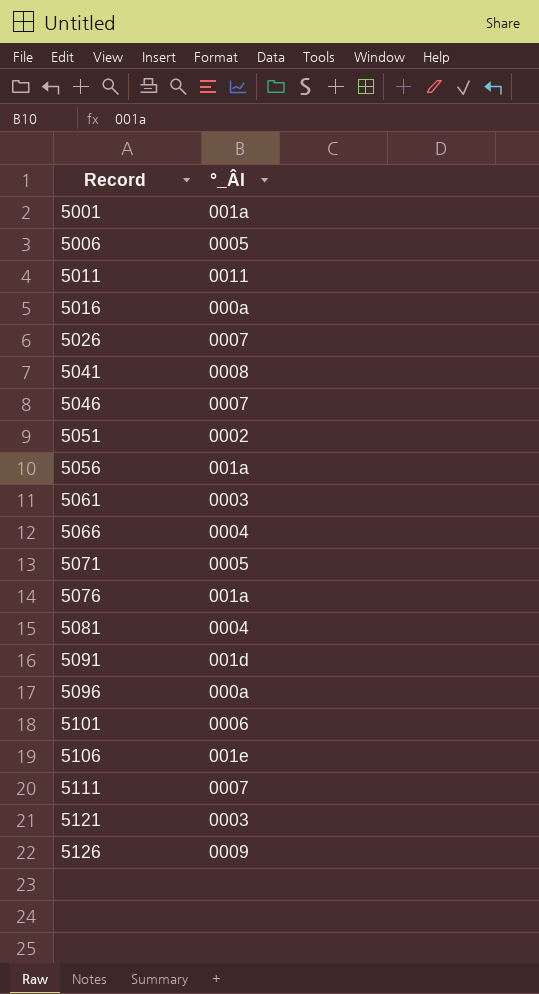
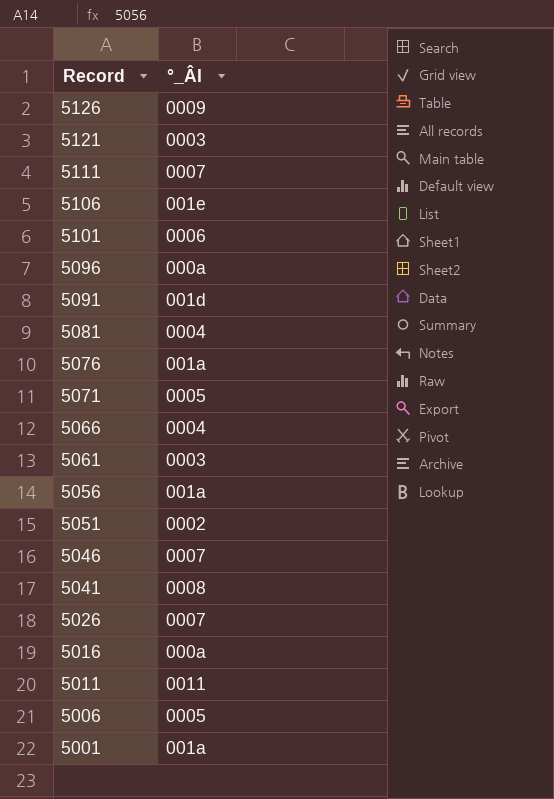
row order: Record ascending -> Record descending

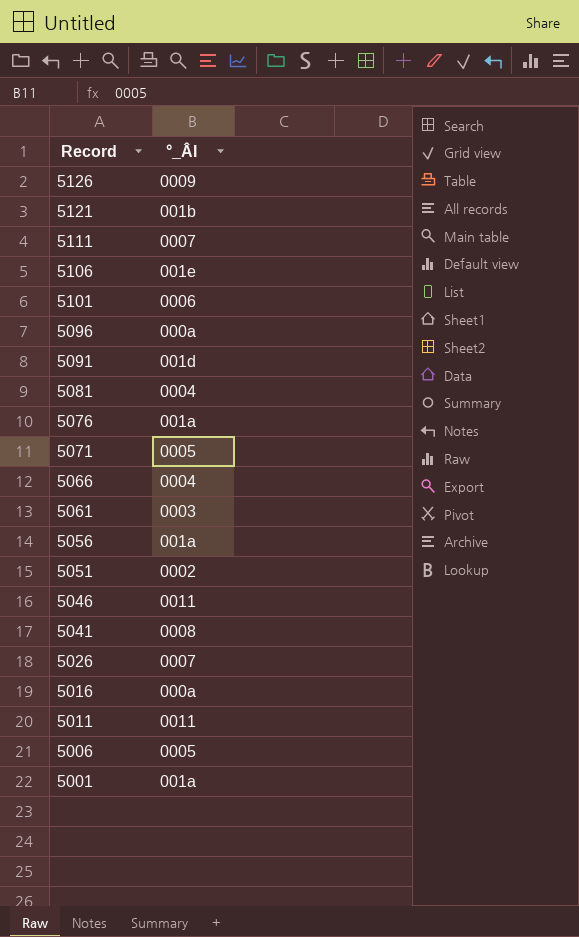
5121 | °_ÂI: 0003 -> 001b
5046 | °_ÂI: 0007 -> 0011

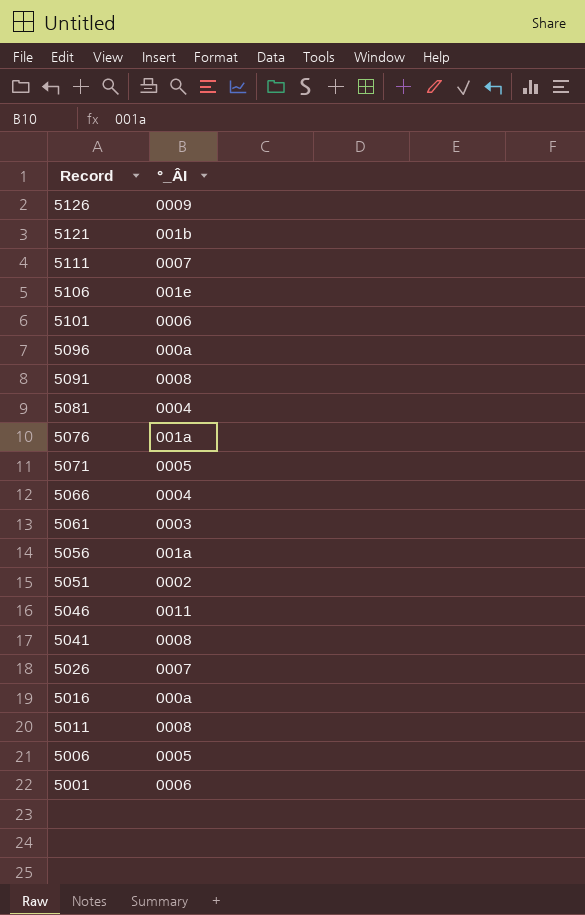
5091 | °_ÂI: 001d -> 0008
5011 | °_ÂI: 0011 -> 0008
5001 | °_ÂI: 001a -> 0006

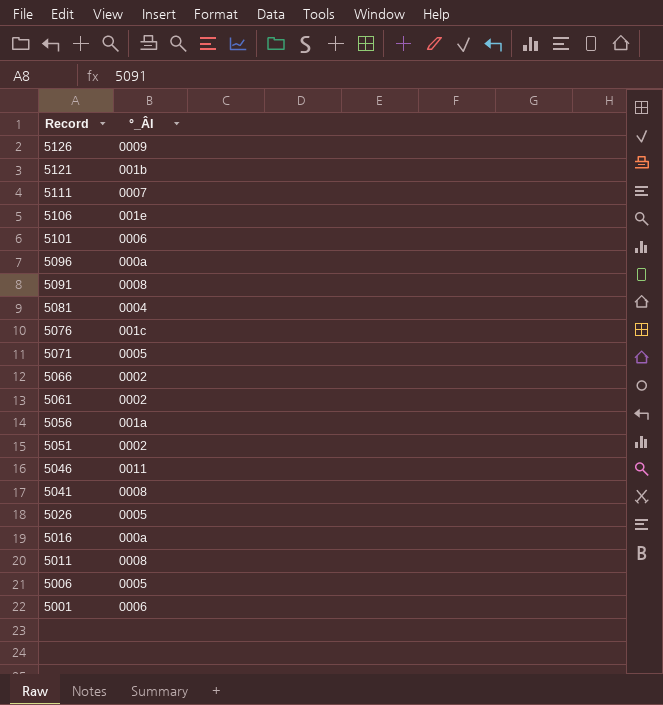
5076 | °_ÂI: 001a -> 001c
5066 | °_ÂI: 0004 -> 0002
5061 | °_ÂI: 0003 -> 0002
5026 | °_ÂI: 0007 -> 0005

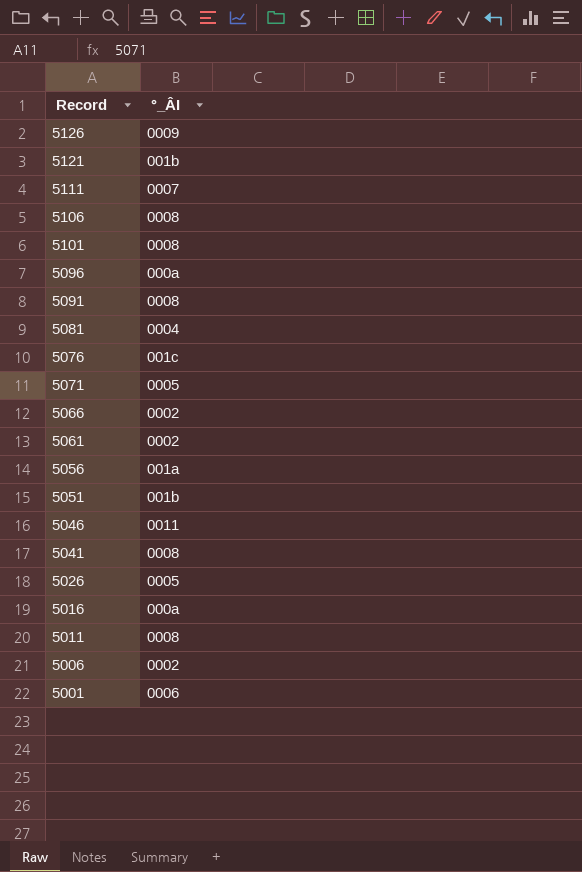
5106 | °_ÂI: 001e -> 0008
5101 | °_ÂI: 0006 -> 0008
5051 | °_ÂI: 0002 -> 001b
5006 | °_ÂI: 0005 -> 0002

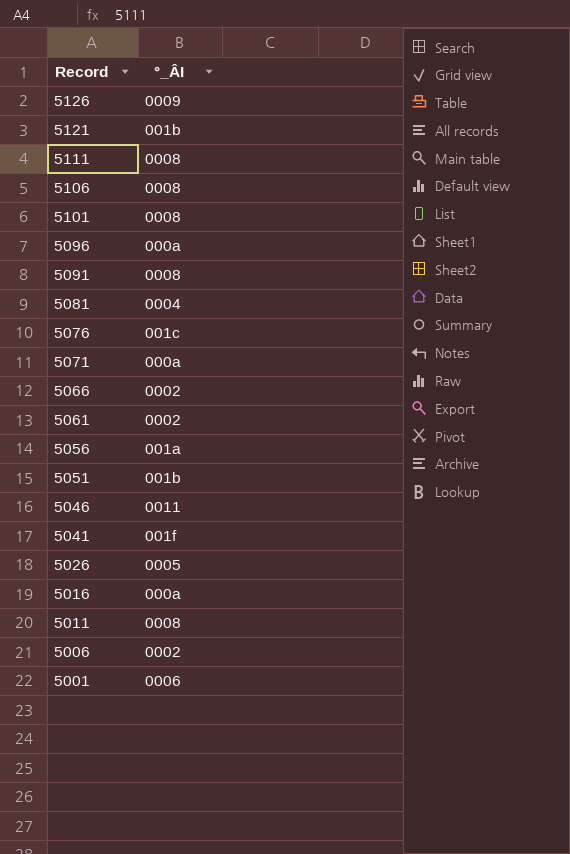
5111 | °_ÂI: 0007 -> 0008
5071 | °_ÂI: 0005 -> 000a
5041 | °_ÂI: 0008 -> 001f

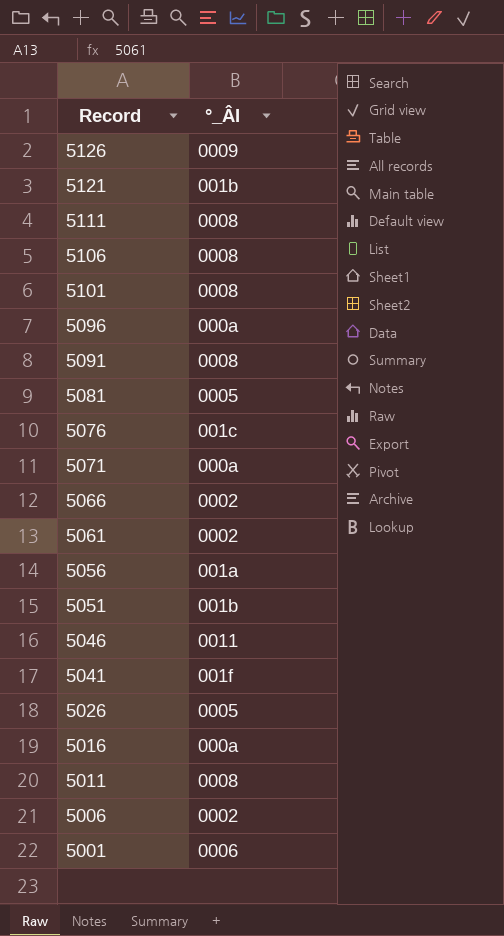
5081 | °_ÂI: 0004 -> 0005

